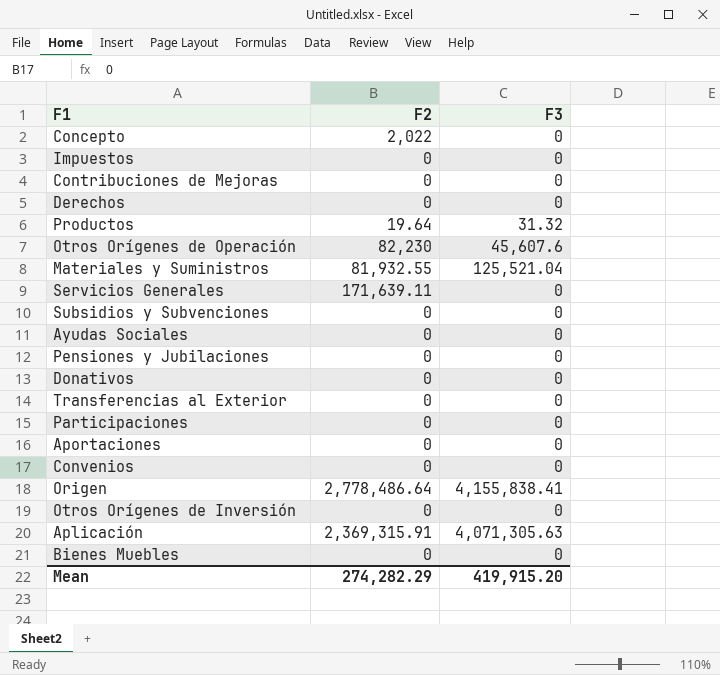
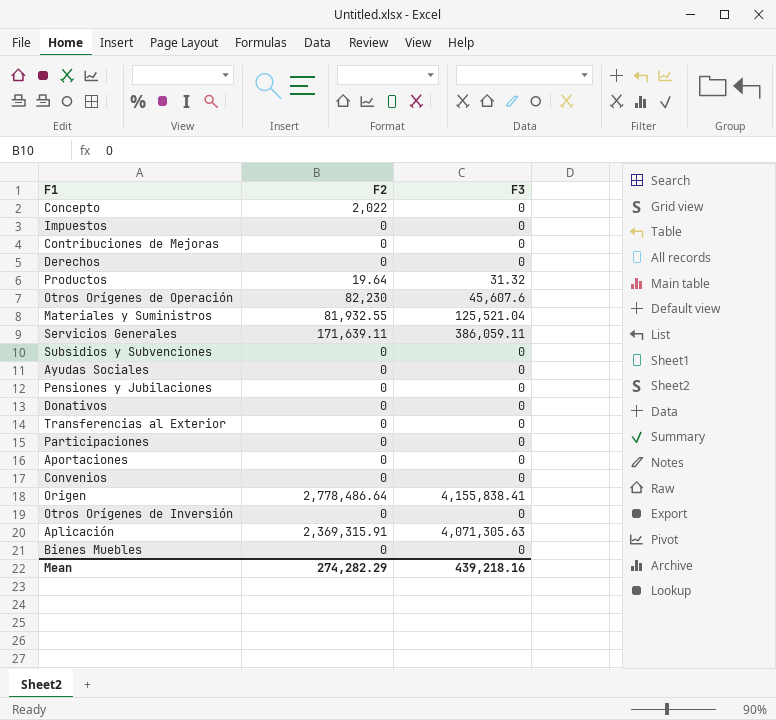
Servicios Generales | F3: 0 -> 386,059.11
Mean | F3: 419,915.20 -> 439,218.16

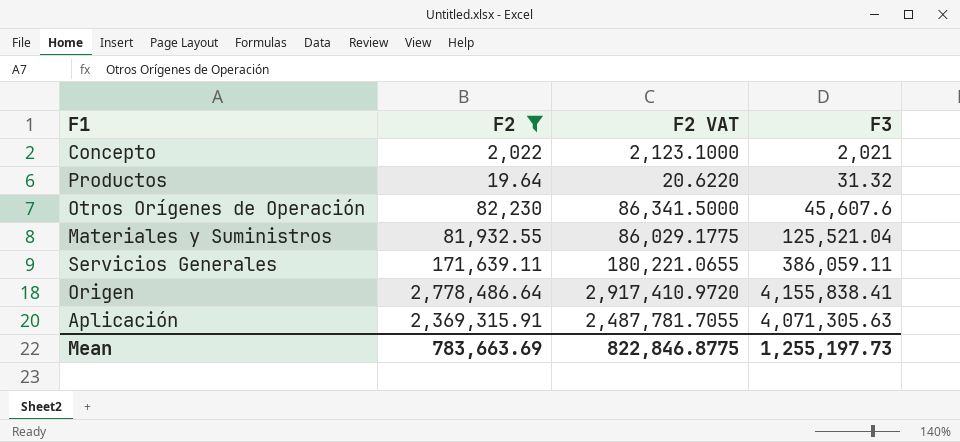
filter: none -> F2 != 0
column F2 VAT | formula: none -> [F2] * 1.05
Concepto | F3: 0 -> 2,021
Mean | F2: 274,282.29 -> 783,663.69
Mean | F3: 439,218.16 -> 1,255,197.73

